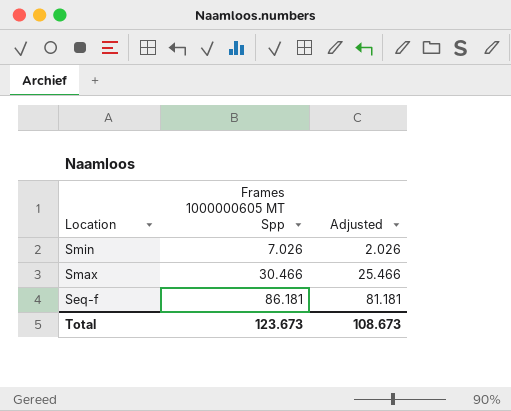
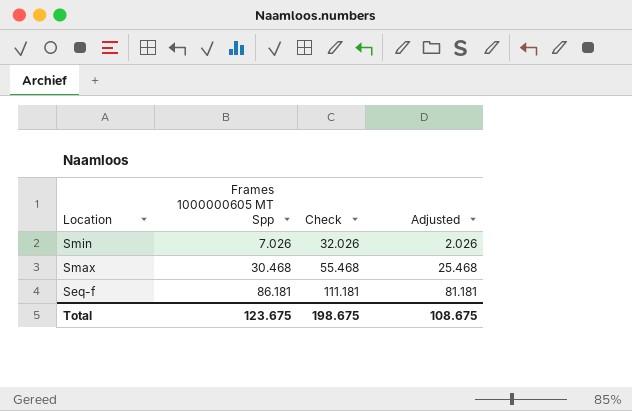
column Check | formula: none -> [Frames 1000000605 MT Spp] + 25
Smax | Frames 1000000605 MT Spp: 30.466 -> 30.468
Smax | Adjusted: 25.466 -> 25.468
Total | Frames 1000000605 MT Spp: 123.673 -> 123.675
Total | Adjusted: 108.673 -> 108.675

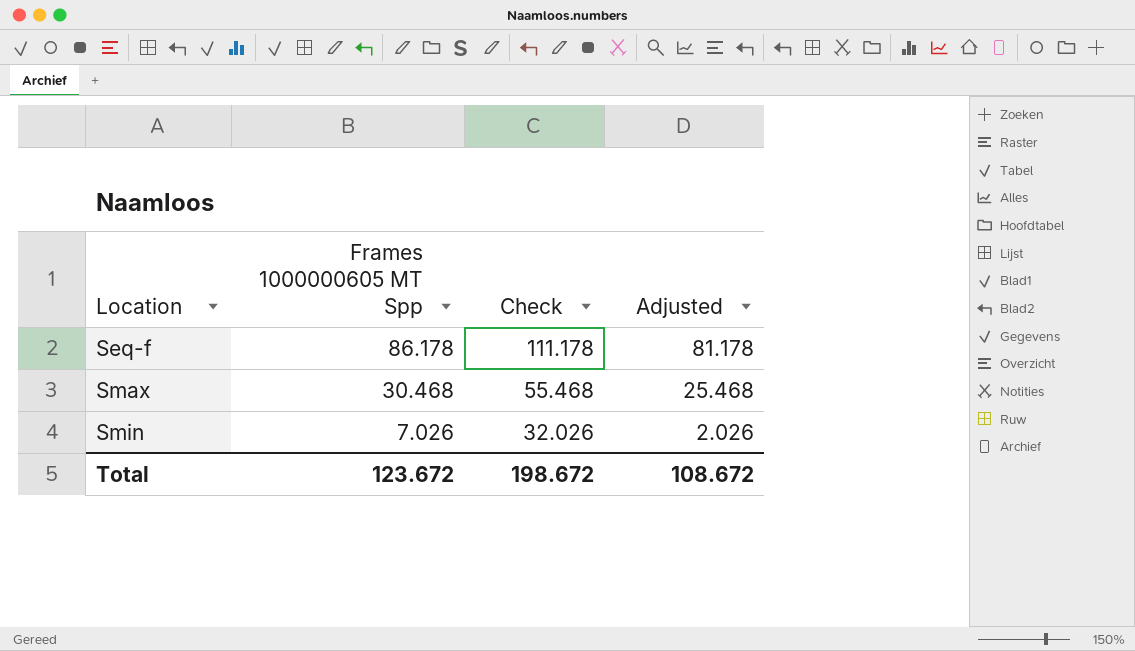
row order: Location descending -> Location ascending
Seq-f | Frames 1000000605 MT Spp: 86.181 -> 86.178
Seq-f | Check: 111.181 -> 111.178
Seq-f | Adjusted: 81.181 -> 81.178
Total | Frames 1000000605 MT Spp: 123.675 -> 123.672
Total | Check: 198.675 -> 198.672
Total | Adjusted: 108.675 -> 108.672

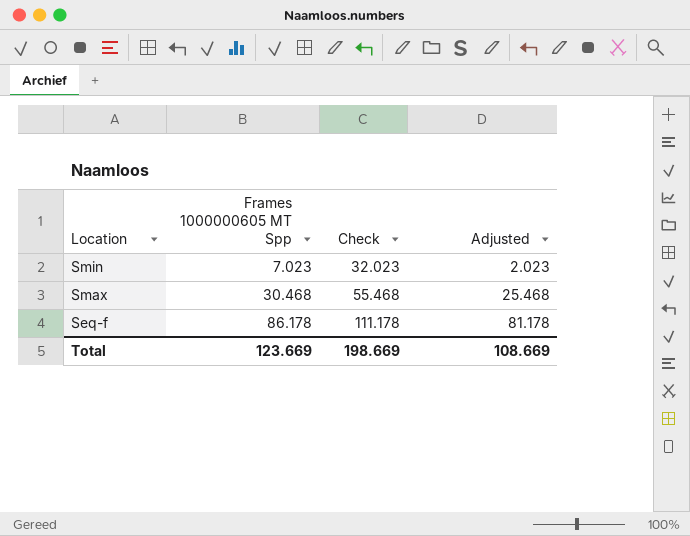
row order: Location ascending -> Location descending
Smin | Frames 1000000605 MT Spp: 7.026 -> 7.023
Smin | Check: 32.026 -> 32.023
Smin | Adjusted: 2.026 -> 2.023
Total | Frames 1000000605 MT Spp: 123.672 -> 123.669
Total | Check: 198.672 -> 198.669
Total | Adjusted: 108.672 -> 108.669

